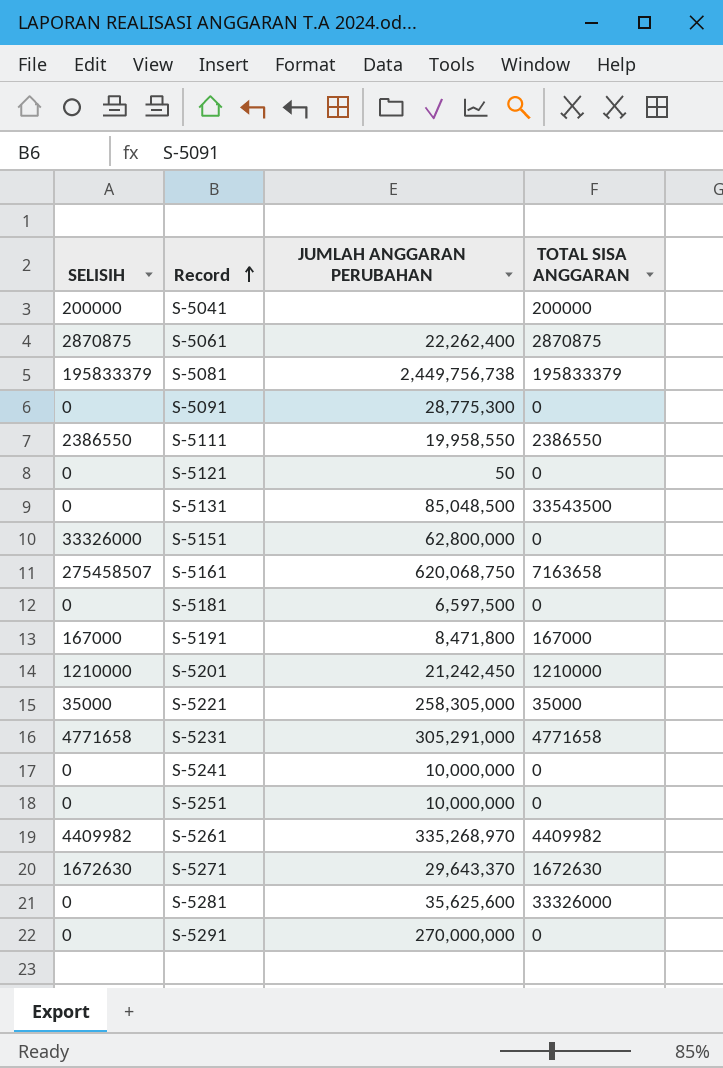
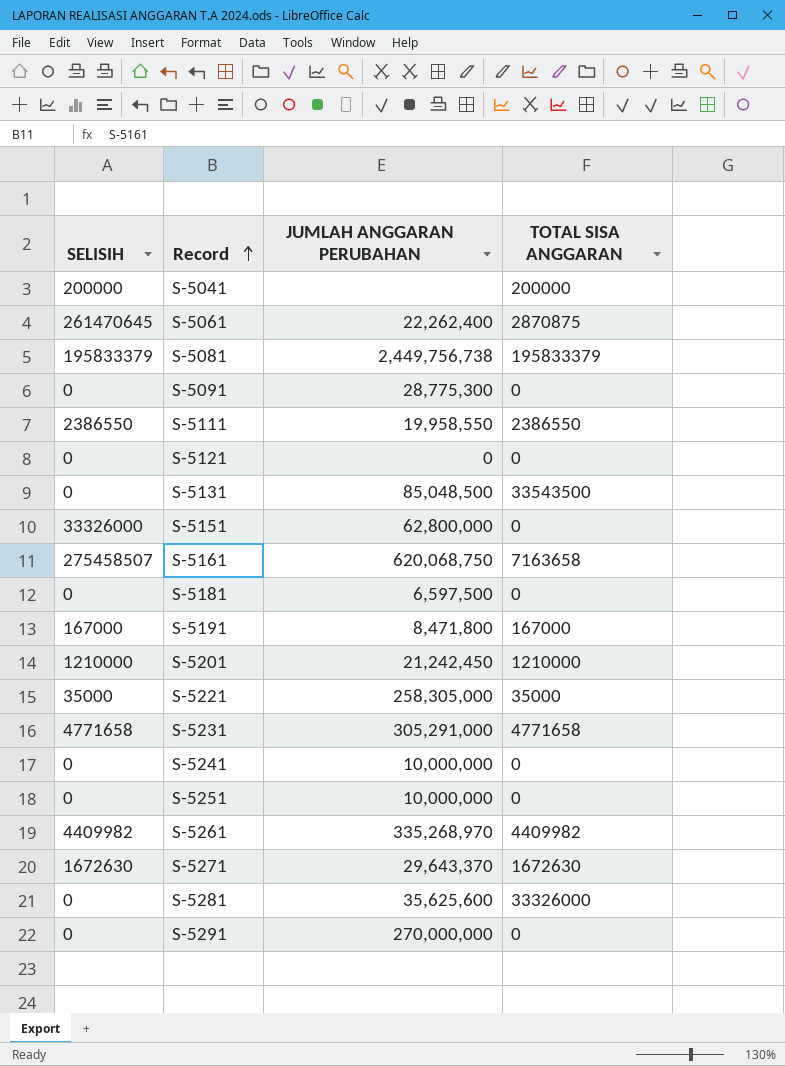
S-5061 | SELISIH: 2870875 -> 261470645
S-5121 | JUMLAH ANGGARAN PERUBAHAN: 50 -> 0

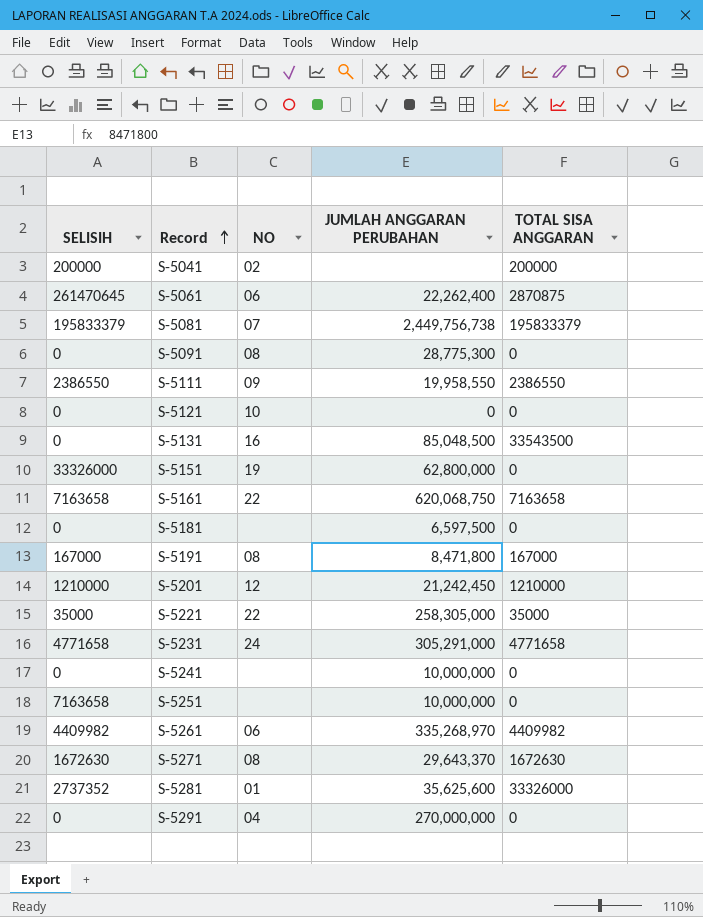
column NO | position: none -> 3
S-5161 | SELISIH: 275458507 -> 7163658
S-5251 | SELISIH: 0 -> 7163658
S-5281 | SELISIH: 0 -> 2737352

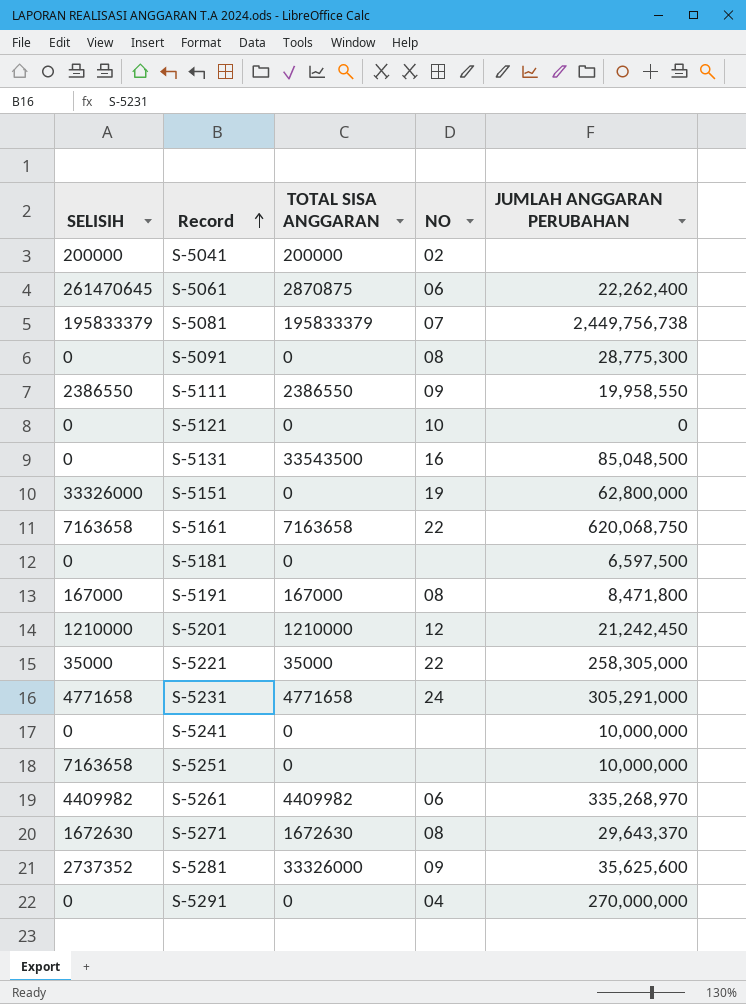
column TOTAL SISA ANGGARAN | position: 5 -> 3
S-5281 | NO: 01 -> 09

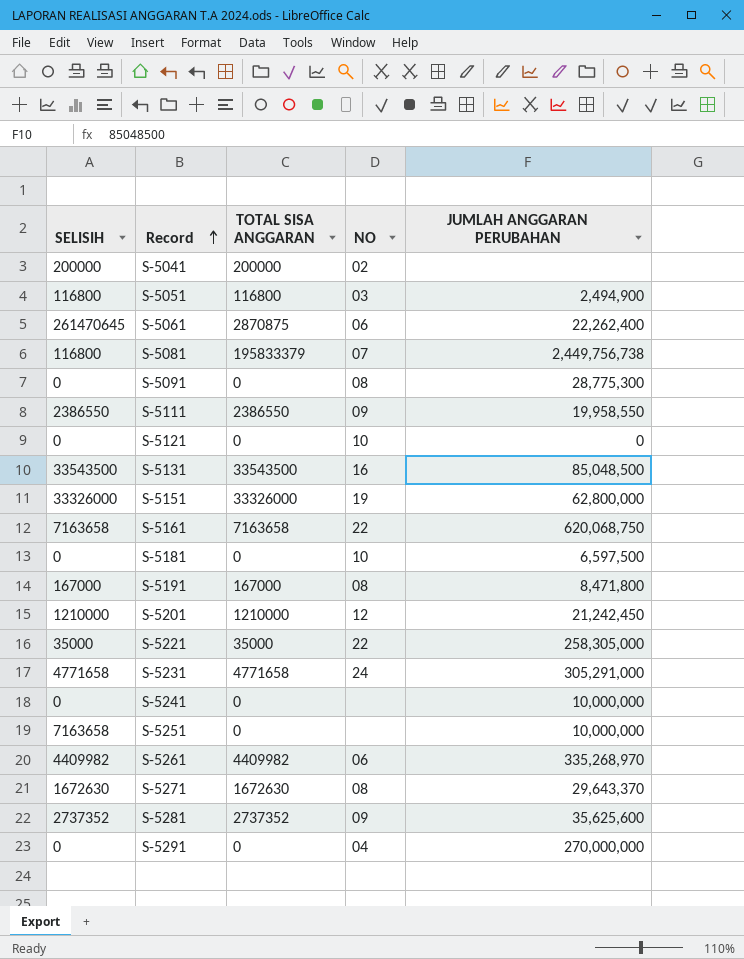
row S-5051: none -> 116800 | 116800 | 03 | 2,494,900
S-5081 | SELISIH: 195833379 -> 116800
S-5131 | SELISIH: 0 -> 33543500
S-5151 | TOTAL SISA ANGGARAN: 0 -> 33326000
S-5181 | NO: none -> 10
S-5281 | TOTAL SISA ANGGARAN: 33326000 -> 2737352

